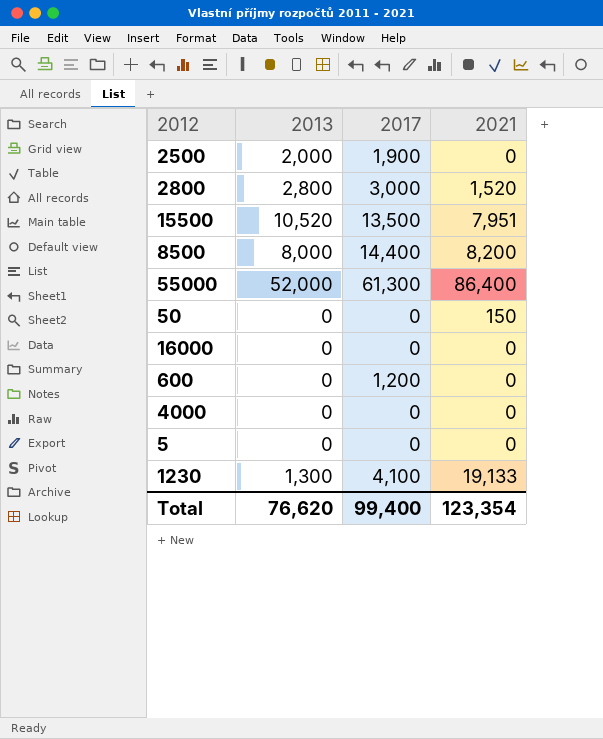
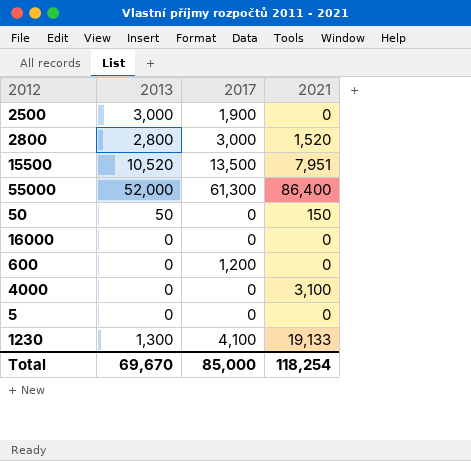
row 8500: 8,000 | 14,400 | 8,200 -> none
2500 | 2013: 2,000 -> 3,000
50 | 2013: 0 -> 50
4000 | 2021: 0 -> 3,100
Total | 2013: 76,620 -> 69,670
Total | 2017: 99,400 -> 85,000
Total | 2021: 123,354 -> 118,254

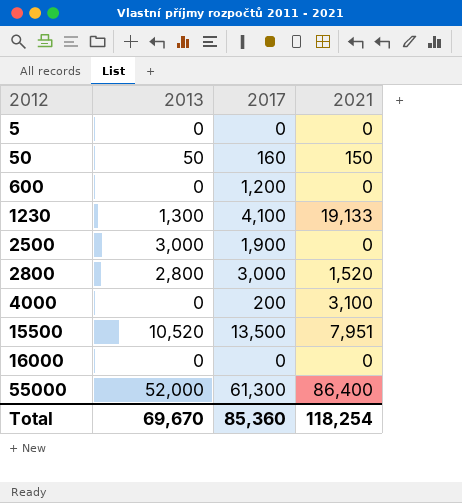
row order: none -> 2012 ascending
50 | 2017: 0 -> 160
4000 | 2017: 0 -> 200
Total | 2017: 85,000 -> 85,360

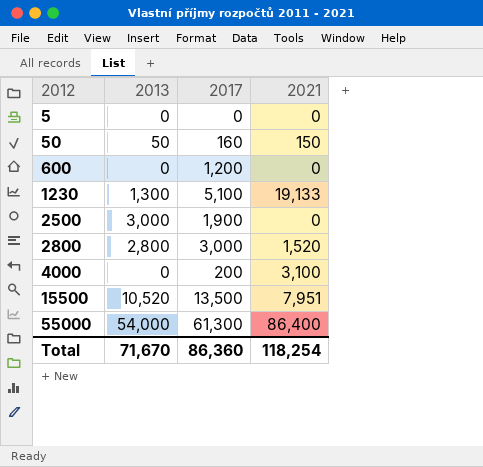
row 16000: 0 | 0 | 0 -> none
1230 | 2017: 4,100 -> 5,100
55000 | 2013: 52,000 -> 54,000
Total | 2013: 69,670 -> 71,670
Total | 2017: 85,360 -> 86,360

